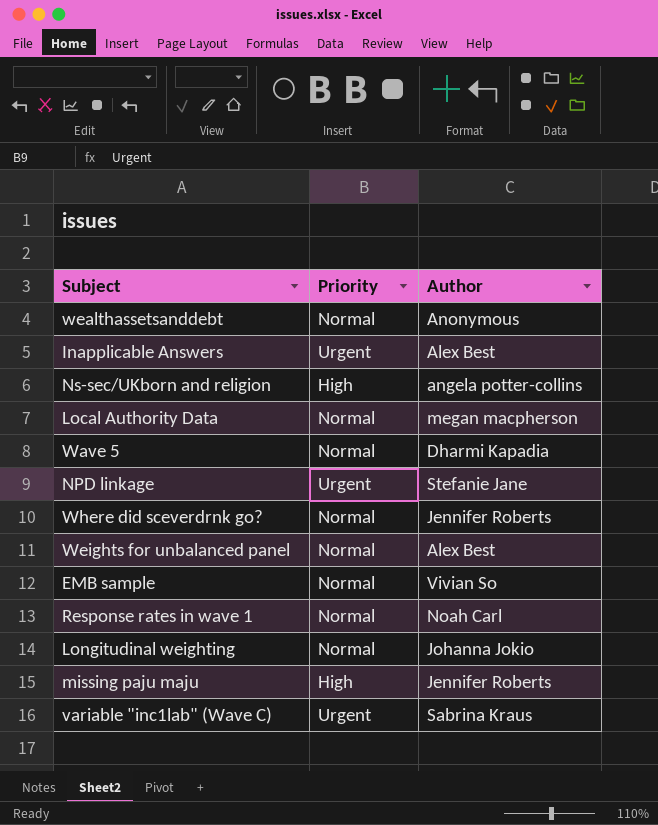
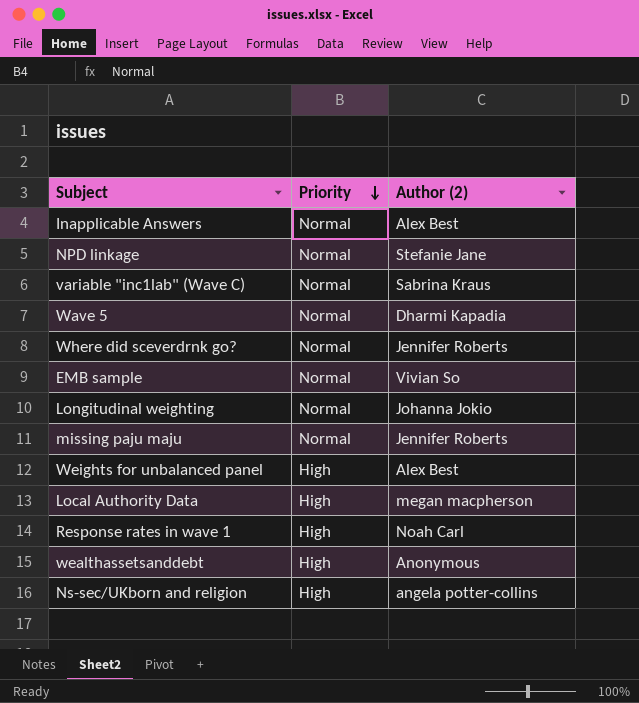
row order: none -> Priority descending
column name: Author -> Author (2)
Inapplicable Answers | Priority: Urgent -> Normal
NPD linkage | Priority: Urgent -> Normal
variable "inc1lab" (Wave C) | Priority: Urgent -> Normal
missing paju maju | Priority: High -> Normal
Weights for unbalanced panel | Priority: Normal -> High
Local Authority Data | Priority: Normal -> High
Response rates in wave 1 | Priority: Normal -> High
wealthassetsanddebt | Priority: Normal -> High

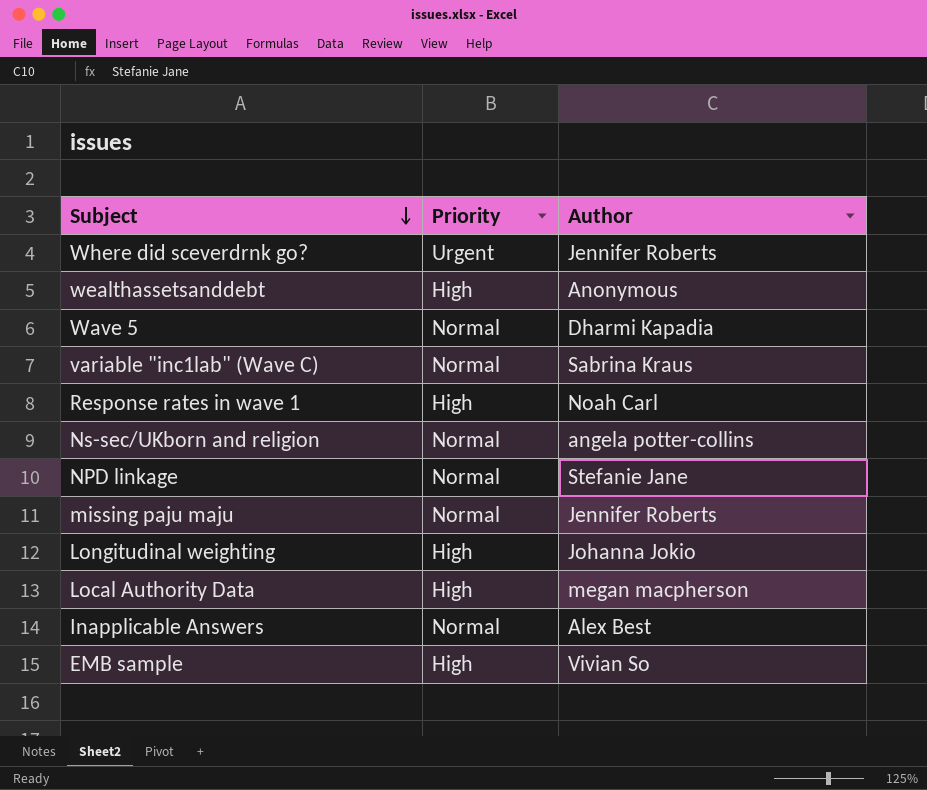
row order: Priority descending -> Subject descending
column name: Author (2) -> Author
row Weights for unbalanced panel: High | Alex Best -> none
Where did sceverdrnk go? | Priority: Normal -> Urgent
Ns-sec/UKborn and religion | Priority: High -> Normal
Longitudinal weighting | Priority: Normal -> High
EMB sample | Priority: Normal -> High

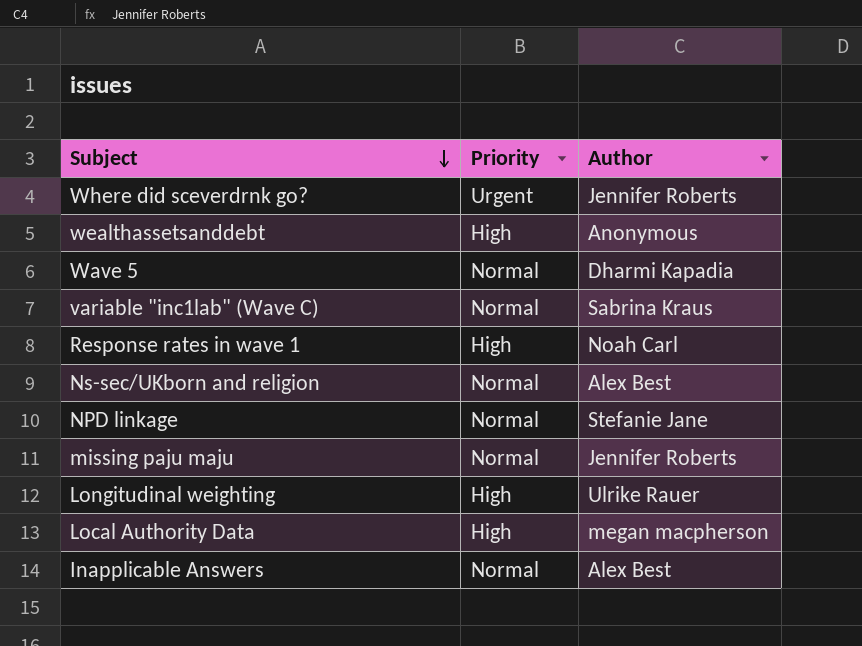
row EMB sample: High | Vivian So -> none
Ns-sec/UKborn and religion | Author: angela potter-collins -> Alex Best
Longitudinal weighting | Author: Johanna Jokio -> Ulrike Rauer

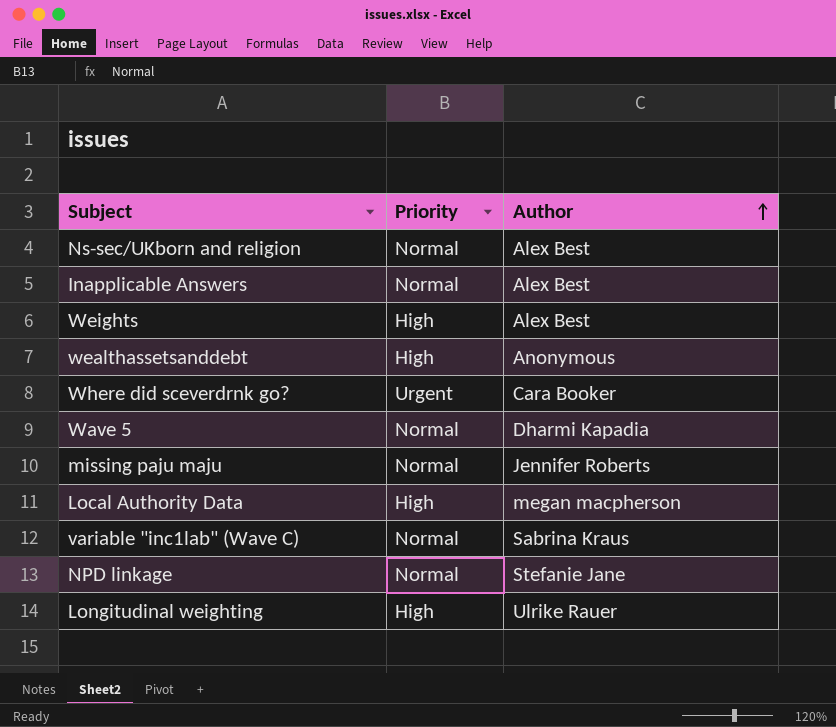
row order: Subject descending -> Author ascending
row Response rates in wave 1: High | Noah Carl -> none
row Weights: none -> High | Alex Best
Where did sceverdrnk go? | Author: Jennifer Roberts -> Cara Booker

